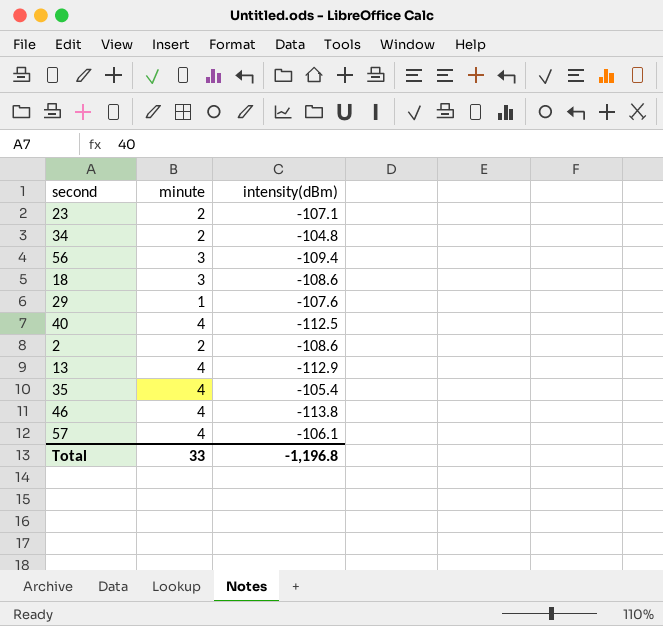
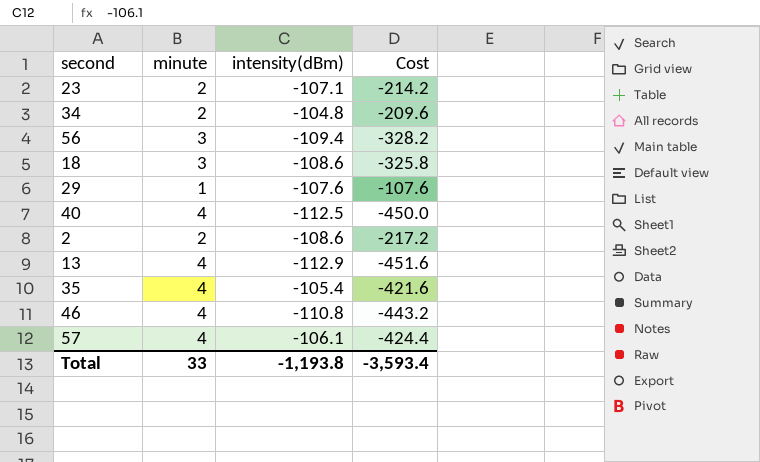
column Cost | formula: none -> [minute] * [intensity(dBm)]
46 | intensity(dBm): -113.8 -> -110.8
Total | intensity(dBm): -1,196.8 -> -1,193.8

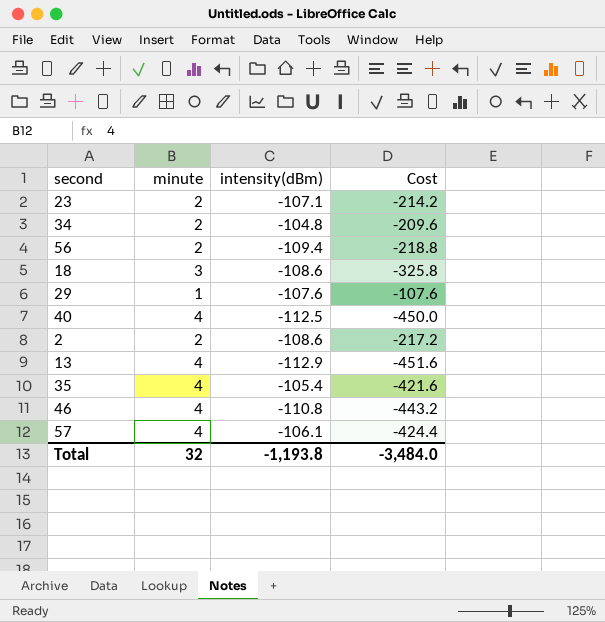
56 | minute: 3 -> 2
56 | Cost: -328.2 -> -218.8
Total | minute: 33 -> 32
Total | Cost: -3,593.4 -> -3,484.0

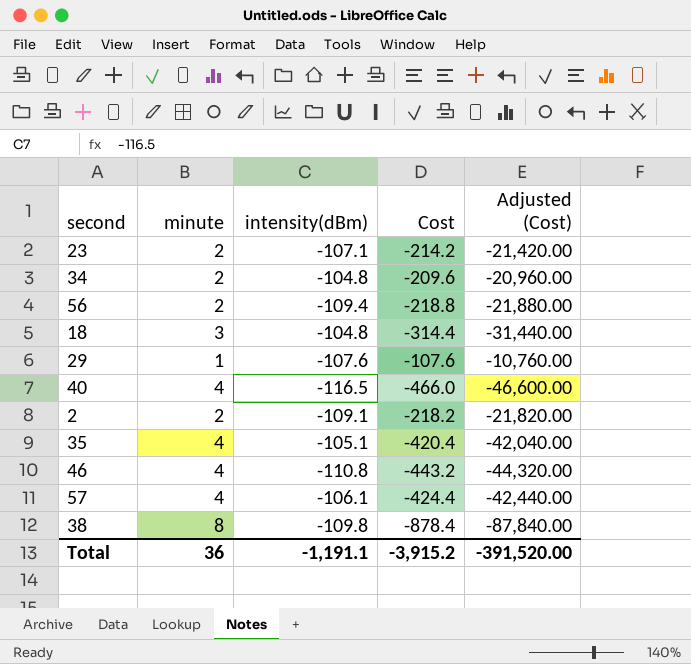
column Adjusted (Cost) | formula: none -> [Cost] * 100
row 13: 4 | -112.9 | -451.6 -> none
18 | intensity(dBm): -108.6 -> -104.8
18 | Cost: -325.8 -> -314.4
40 | intensity(dBm): -112.5 -> -116.5
40 | Cost: -450.0 -> -466.0
2 | intensity(dBm): -108.6 -> -109.1
2 | Cost: -217.2 -> -218.2
35 | intensity(dBm): -105.4 -> -105.1
35 | Cost: -421.6 -> -420.4
row 38: none -> 8 | -109.8 | -878.4 | -87,840.00
Total | minute: 32 -> 36
Total | intensity(dBm): -1,193.8 -> -1,191.1
Total | Cost: -3,484.0 -> -3,915.2

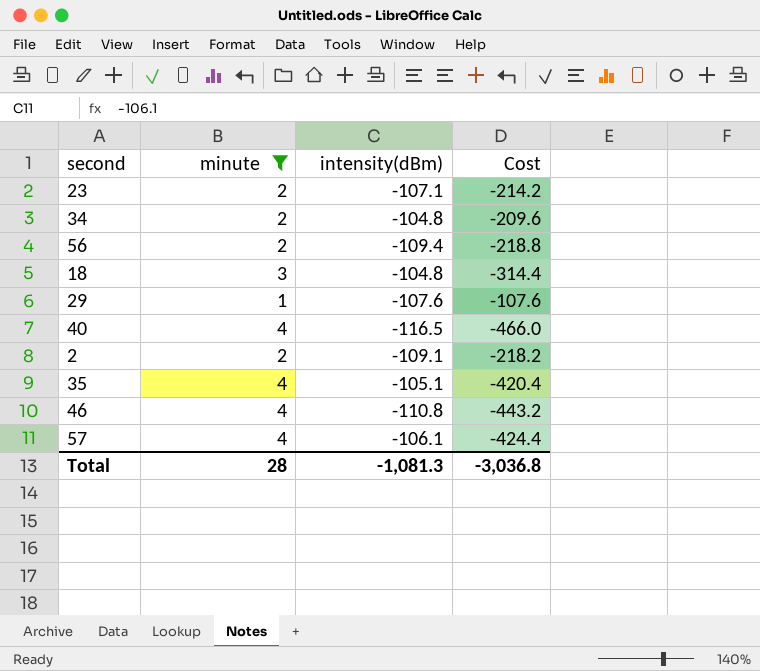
filter: none -> minute != 8
column Adjusted (Cost) | formula: [Cost] * 100 -> none
Total | minute: 36 -> 28
Total | intensity(dBm): -1,191.1 -> -1,081.3
Total | Cost: -3,915.2 -> -3,036.8

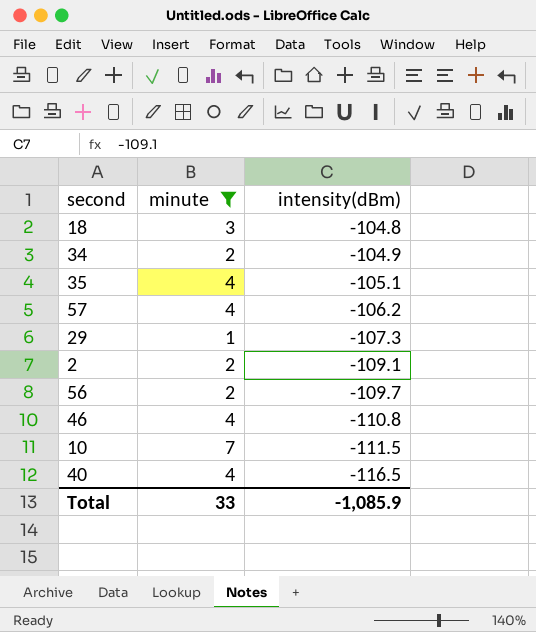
row order: none -> intensity(dBm) descending
column Cost | formula: [minute] * [intensity(dBm)] -> none
row 23: 2 | -107.1 | -214.2 -> none
34 | intensity(dBm): -104.8 -> -104.9
57 | intensity(dBm): -106.1 -> -106.2
29 | intensity(dBm): -107.6 -> -107.3
56 | intensity(dBm): -109.4 -> -109.7
row 10: none -> 7 | -111.5
Total | minute: 28 -> 33
Total | intensity(dBm): -1,081.3 -> -1,085.9

